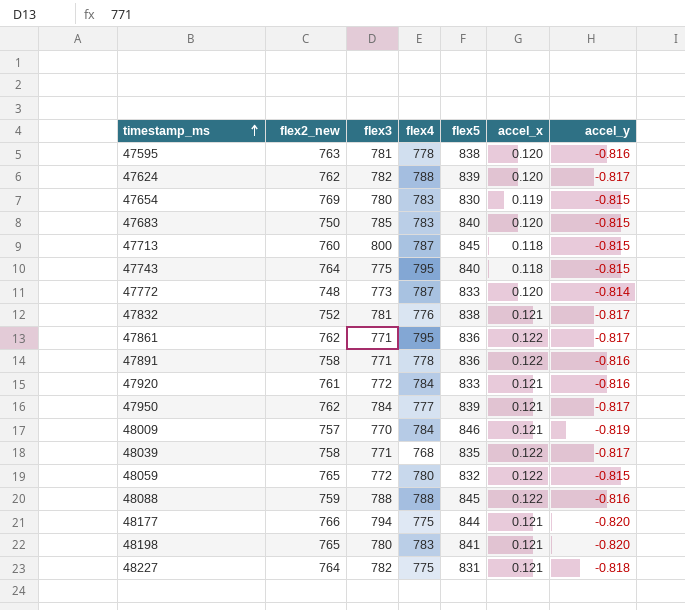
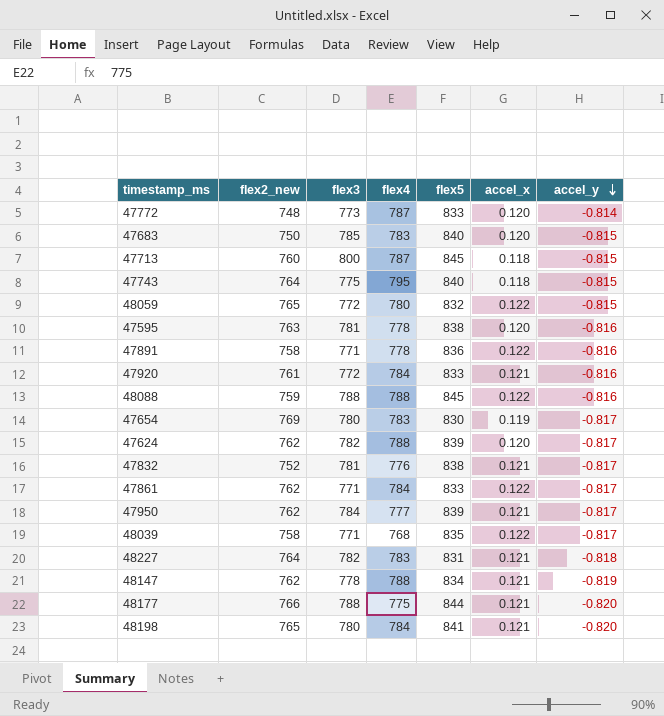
row order: timestamp_ms ascending -> accel_y descending
row 48009: 757 | 770 | 784 | 846 | 0.121 | -0.819 -> none
47654 | accel_y: -0.815 -> -0.817
47861 | flex4: 795 -> 784
47861 | flex5: 836 -> 833
48227 | flex4: 775 -> 783
row 48147: none -> 762 | 778 | 788 | 834 | 0.121 | -0.819
48177 | flex3: 794 -> 788
48198 | flex4: 783 -> 784

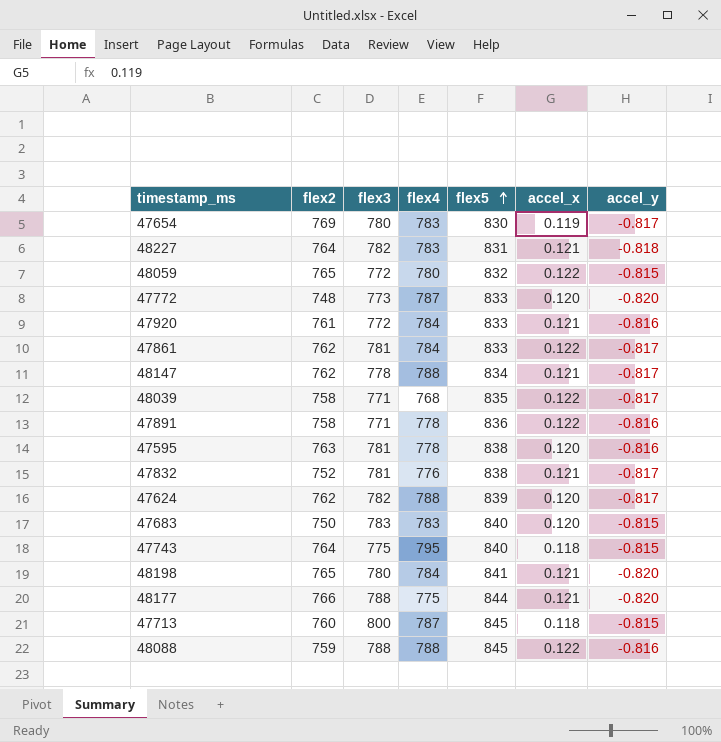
row order: accel_y descending -> flex5 ascending
column name: flex2_new -> flex2
row 47950: 762 | 784 | 777 | 839 | 0.121 | -0.817 -> none
47772 | accel_y: -0.814 -> -0.820
47861 | flex3: 771 -> 781
48147 | accel_y: -0.819 -> -0.817
47683 | flex3: 785 -> 783

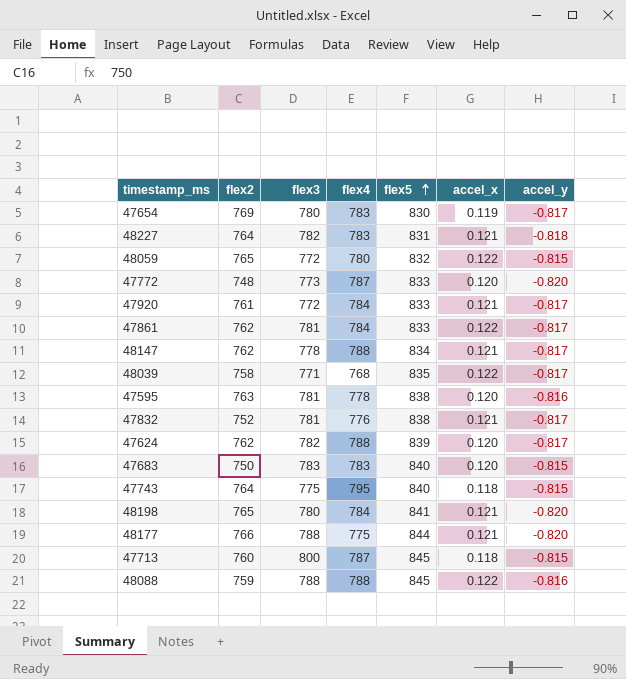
row 47891: 758 | 771 | 778 | 836 | 0.122 | -0.816 -> none
47920 | accel_y: -0.816 -> -0.817

